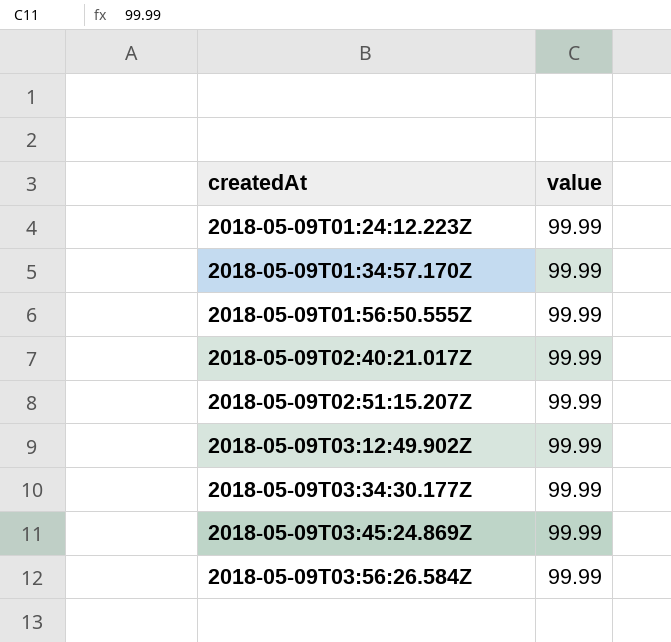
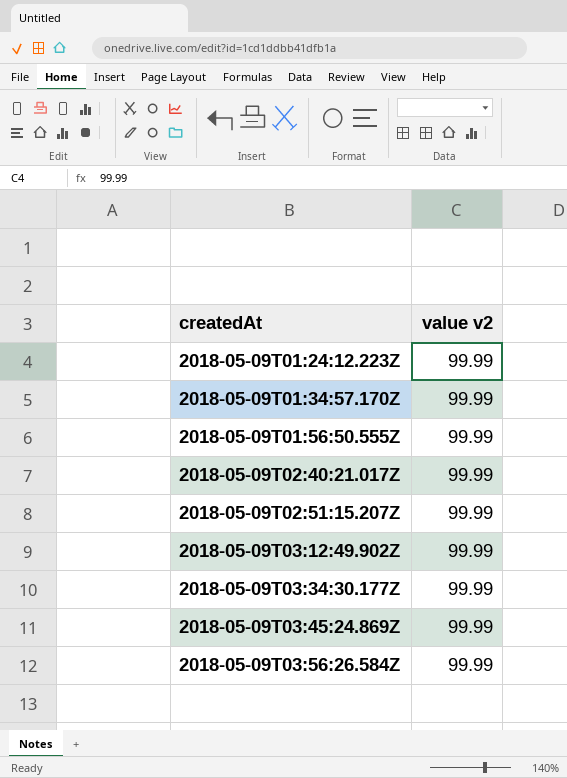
column name: value -> value v2

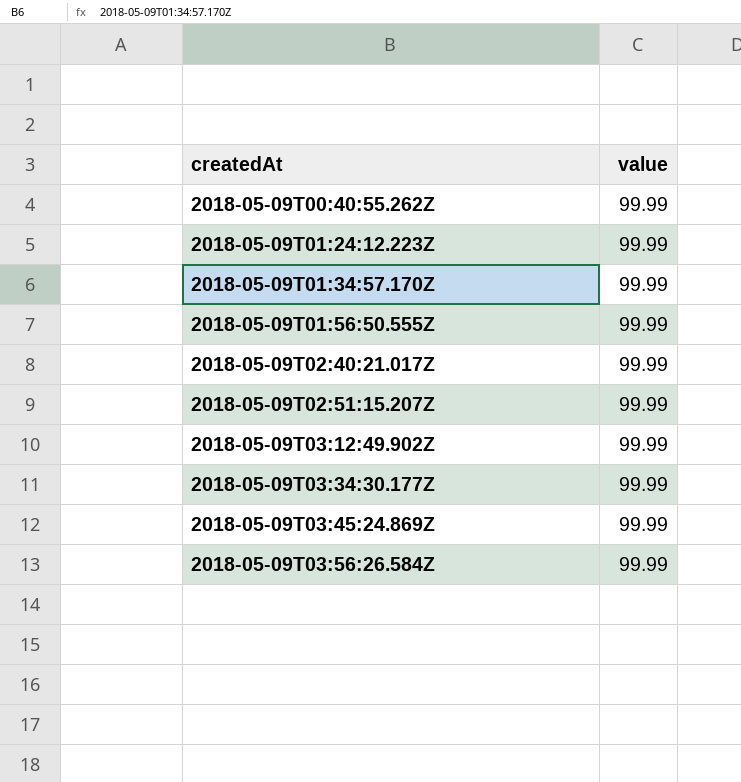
column name: value v2 -> value
row 2018-05-09T00:40:55.262Z: none -> 99.99

